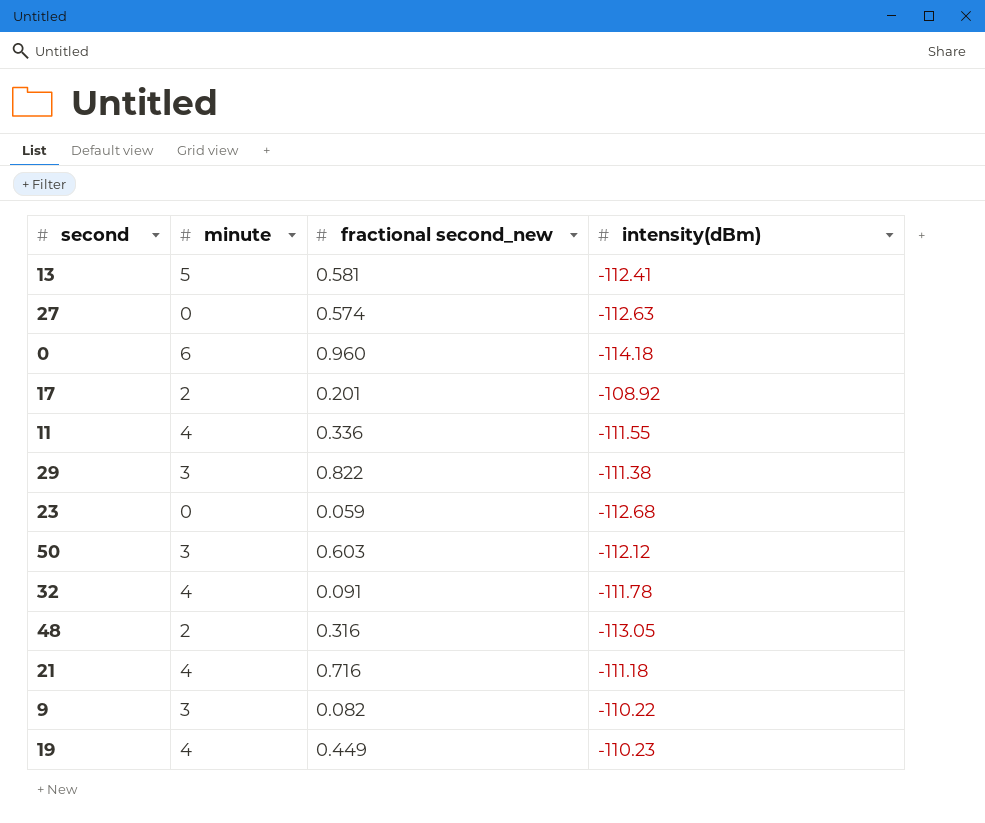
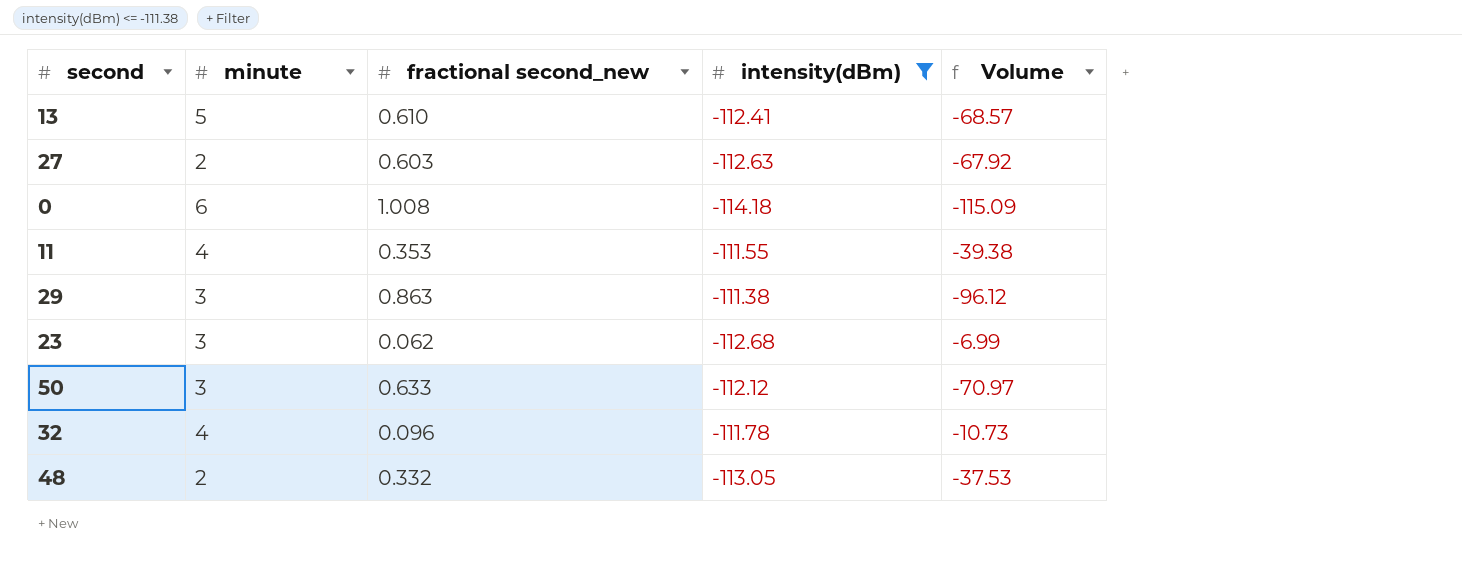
filter: none -> intensity(dBm) <= -111.38
column Volume | formula: none -> [fractional second_new] * [intensity(dBm)]
13 | fractional second_new: 0.581 -> 0.610
27 | minute: 0 -> 2
27 | fractional second_new: 0.574 -> 0.603
0 | fractional second_new: 0.960 -> 1.008
11 | fractional second_new: 0.336 -> 0.353
29 | fractional second_new: 0.822 -> 0.863
23 | minute: 0 -> 3
23 | fractional second_new: 0.059 -> 0.062
50 | fractional second_new: 0.603 -> 0.633
32 | fractional second_new: 0.091 -> 0.096
48 | fractional second_new: 0.316 -> 0.332

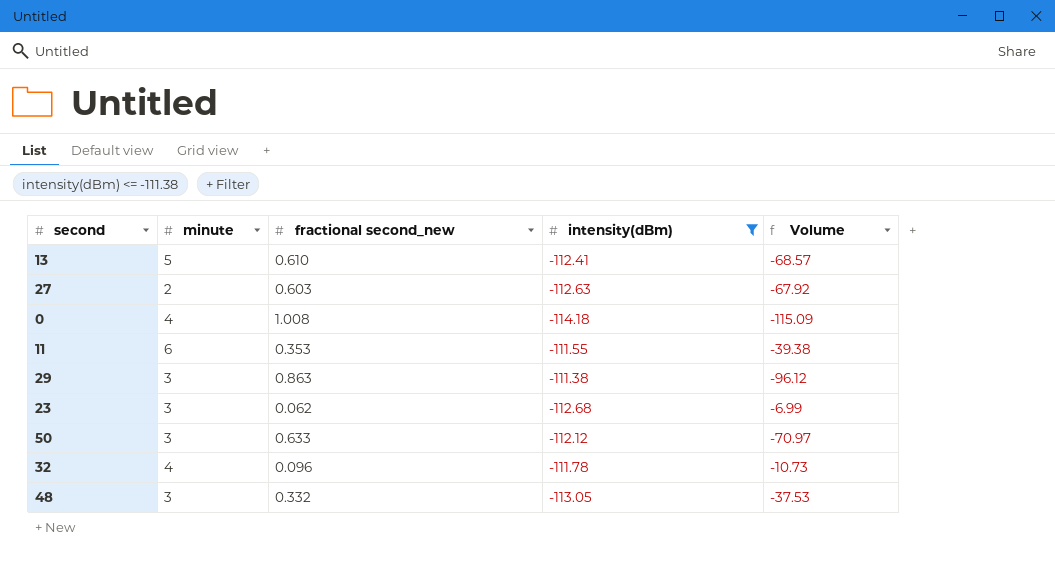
0 | minute: 6 -> 4
11 | minute: 4 -> 6
48 | minute: 2 -> 3

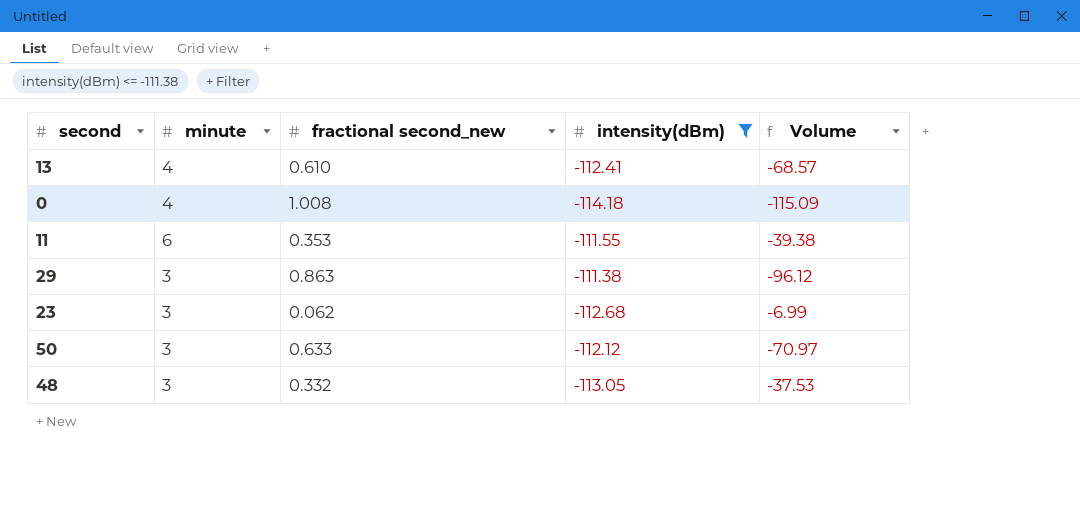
row 27: 2 | 0.603 | -112.63 | -67.92 -> none
row 32: 4 | 0.096 | -111.78 | -10.73 -> none
13 | minute: 5 -> 4

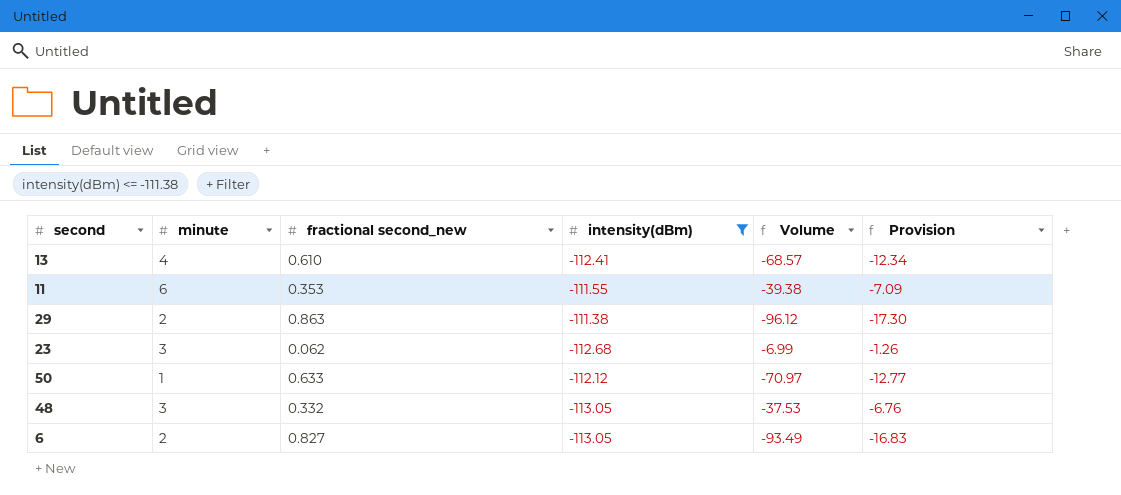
column Provision | formula: none -> [Volume] * 0.18
row 0: 4 | 1.008 | -114.18 | -115.09 -> none
29 | minute: 3 -> 2
50 | minute: 3 -> 1
row 6: none -> 2 | 0.827 | -113.05 | -93.49 | -16.83

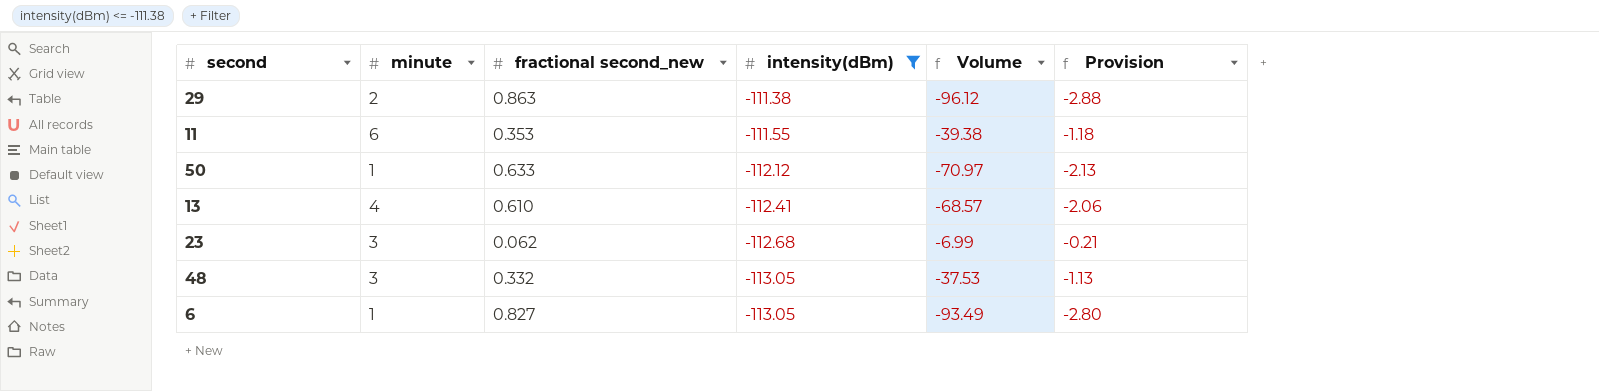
row order: none -> intensity(dBm) descending
column Provision | formula: [Volume] * 0.18 -> [Volume] * 0.03
6 | minute: 2 -> 1

